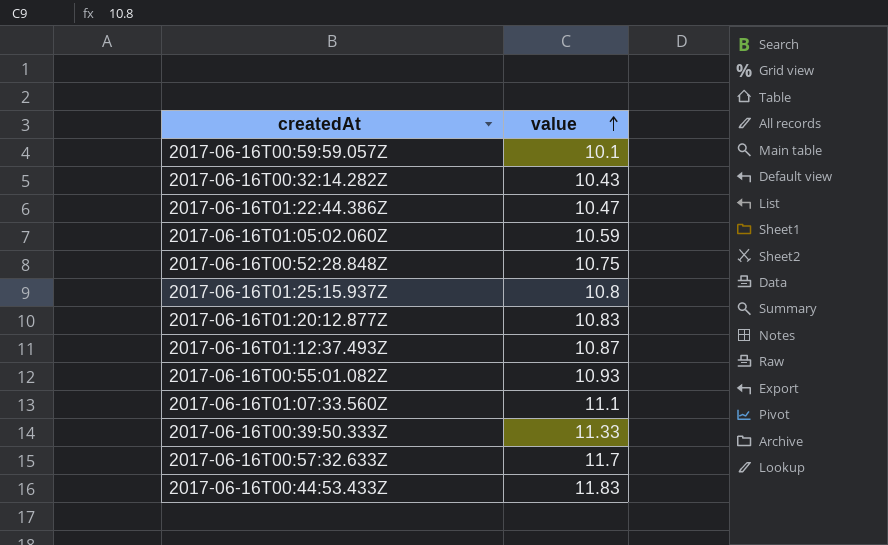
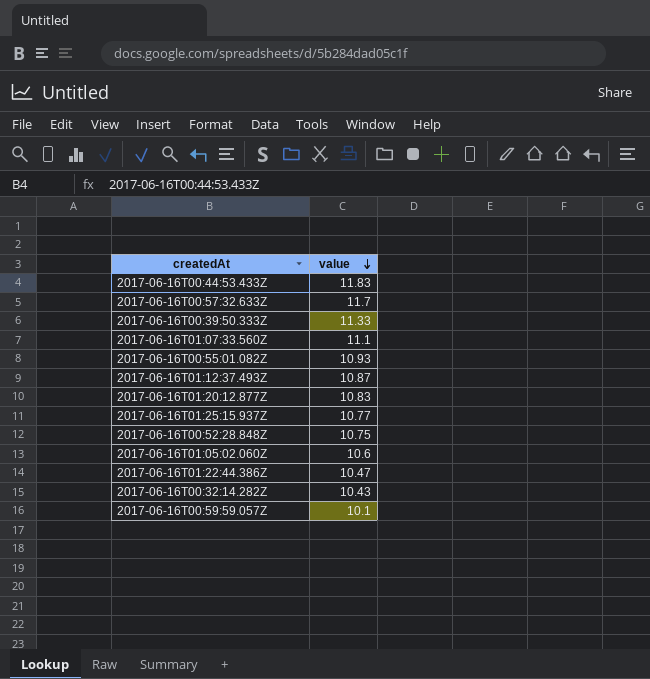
row order: value ascending -> value descending
2017-06-16T01:25:15.937Z | value: 10.8 -> 10.77
2017-06-16T01:05:02.060Z | value: 10.59 -> 10.6

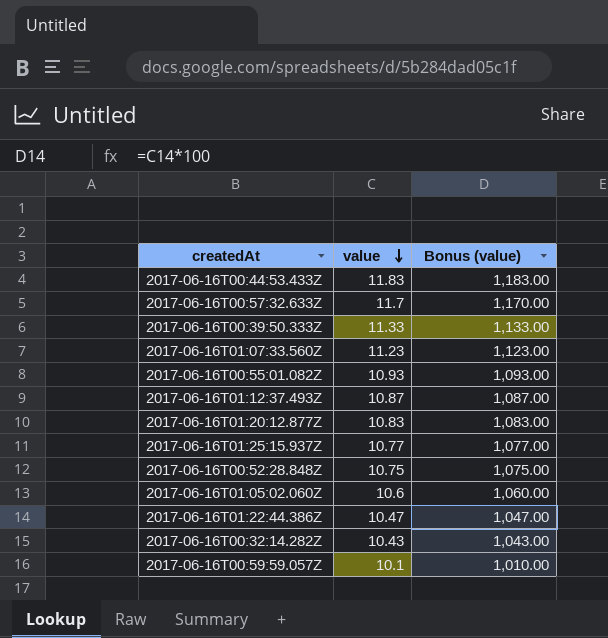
column Bonus (value) | formula: none -> [value] * 100
2017-06-16T01:07:33.560Z | value: 11.1 -> 11.23

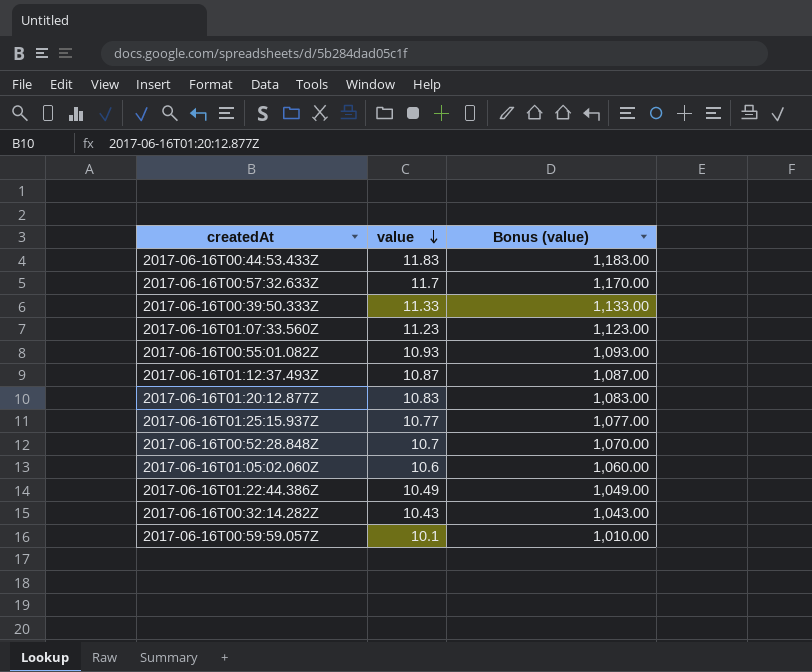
2017-06-16T00:52:28.848Z | value: 10.75 -> 10.7
2017-06-16T00:52:28.848Z | Bonus (value): 1,075.00 -> 1,070.00
2017-06-16T01:22:44.386Z | value: 10.47 -> 10.49
2017-06-16T01:22:44.386Z | Bonus (value): 1,047.00 -> 1,049.00

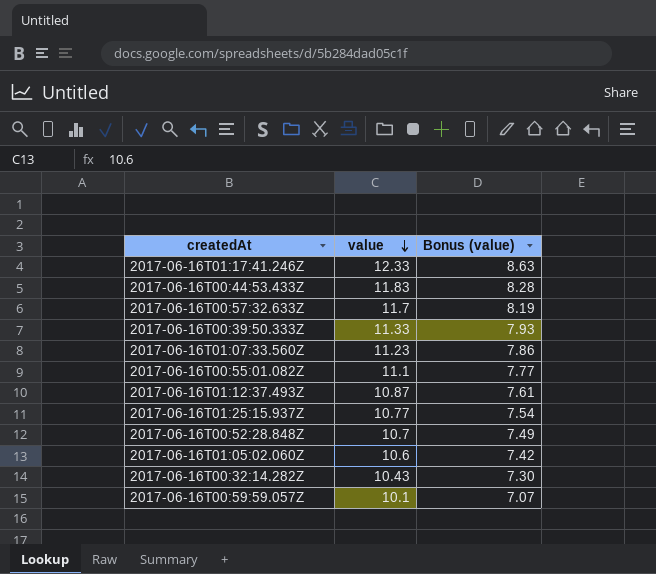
column Bonus (value) | formula: [value] * 100 -> [value] * 0.7
row 2017-06-16T01:20:12.877Z: 10.83 | 1,083.00 -> none
row 2017-06-16T01:22:44.386Z: 10.49 | 1,049.00 -> none
row 2017-06-16T01:17:41.246Z: none -> 12.33 | 8.63
2017-06-16T00:55:01.082Z | value: 10.93 -> 11.1

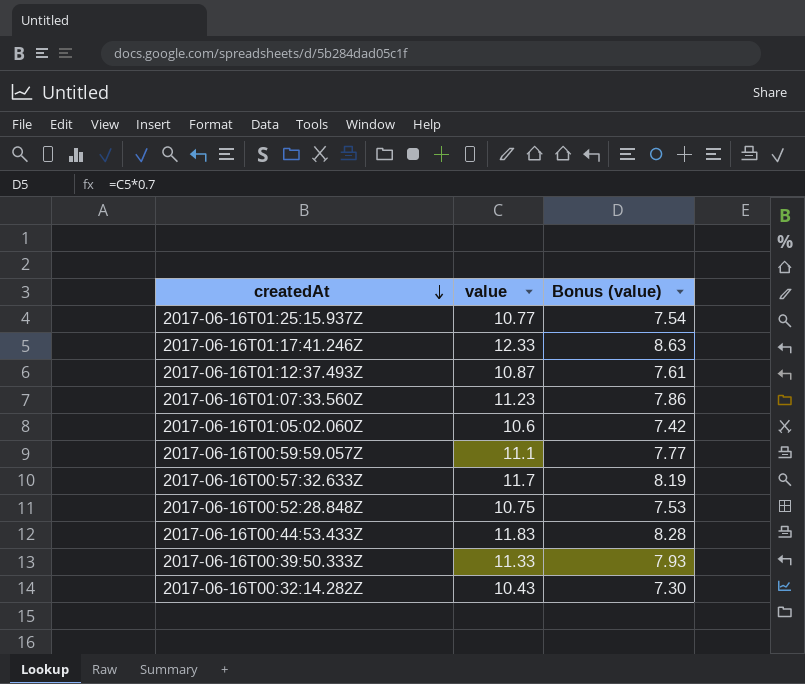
row order: value descending -> createdAt descending
row 2017-06-16T00:55:01.082Z: 11.1 | 7.77 -> none
2017-06-16T00:59:59.057Z | value: 10.1 -> 11.1
2017-06-16T00:59:59.057Z | Bonus (value): 7.07 -> 7.77
2017-06-16T00:52:28.848Z | value: 10.7 -> 10.75
2017-06-16T00:52:28.848Z | Bonus (value): 7.49 -> 7.53

